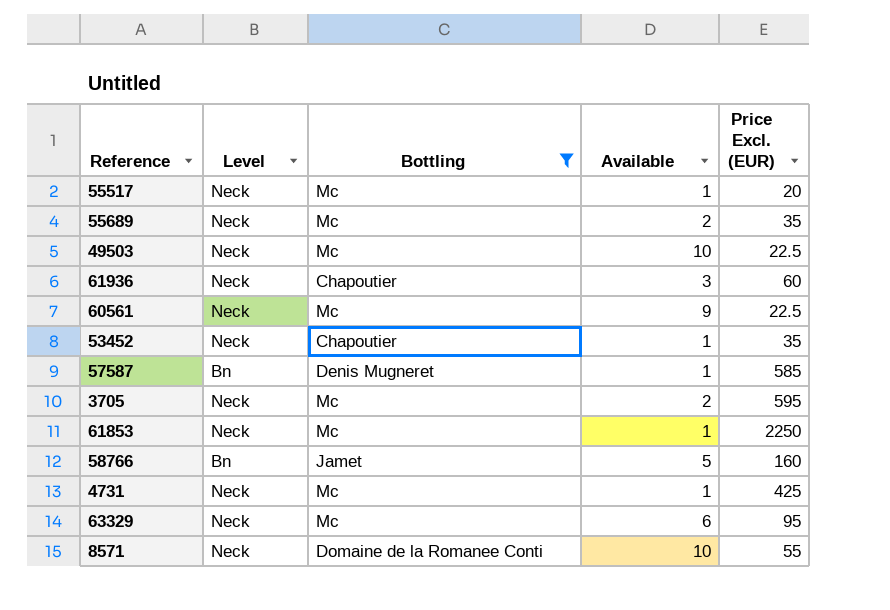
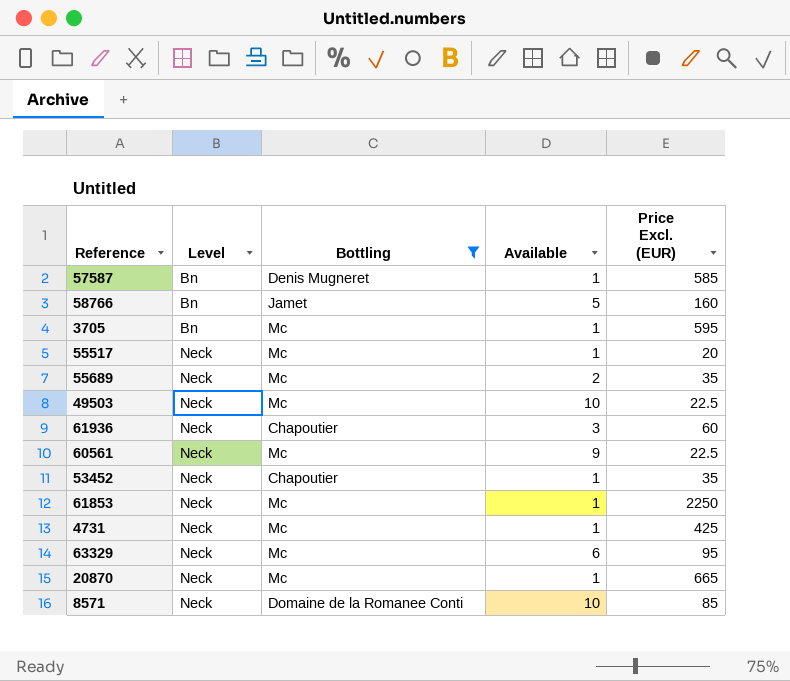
row order: none -> Level ascending
3705 | Level: Neck -> Bn
3705 | Available: 2 -> 1
row 20870: none -> Neck | Mc | 1 | 665
8571 | Price Excl. (EUR): 55 -> 85

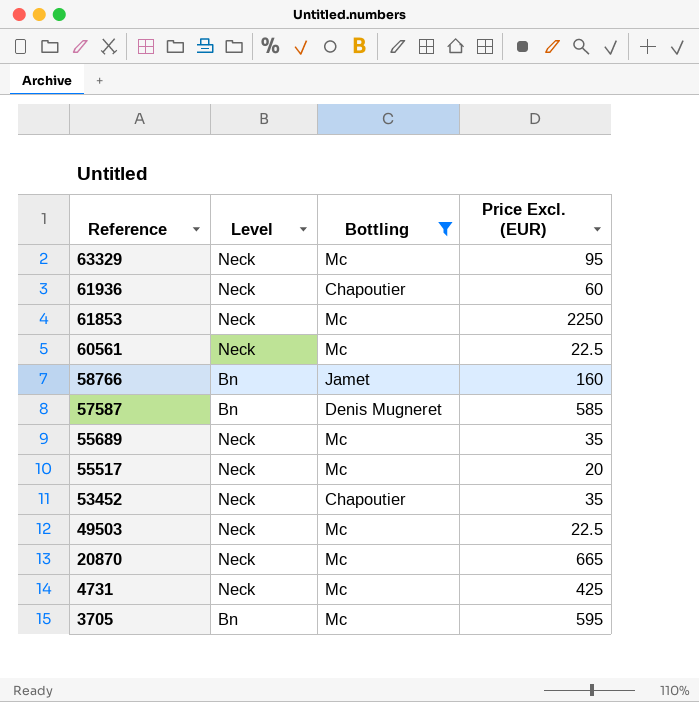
row order: Level ascending -> Reference descending
column Available | position: 4 -> none
row 8571: Neck | Domaine de la Romanee Conti | 10 | 85 -> none

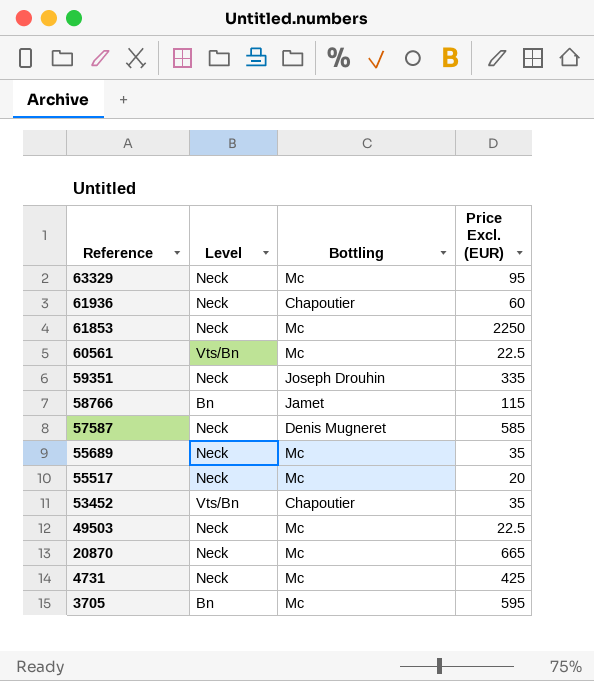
filter: Bottling != Joseph Drouhin -> none
60561 | Level: Neck -> Vts/Bn
58766 | Price Excl. (EUR): 160 -> 115
57587 | Level: Bn -> Neck
53452 | Level: Neck -> Vts/Bn

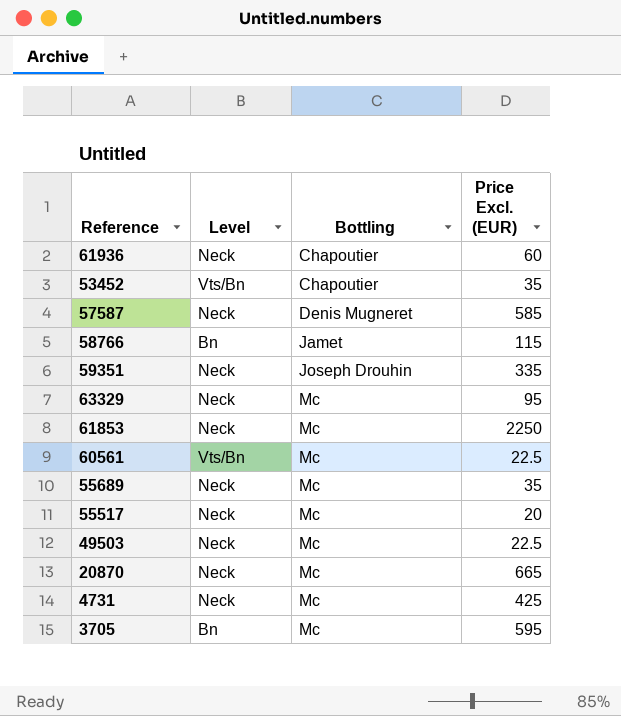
row order: Reference descending -> Bottling ascending

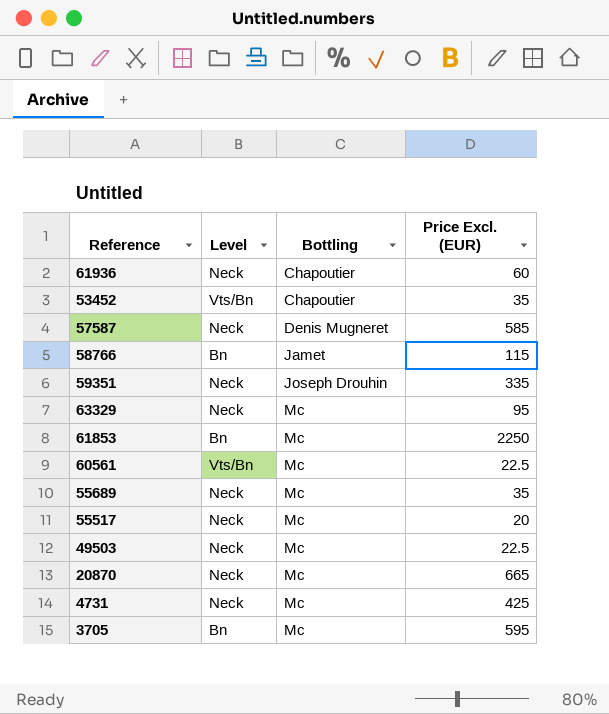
61853 | Level: Neck -> Bn

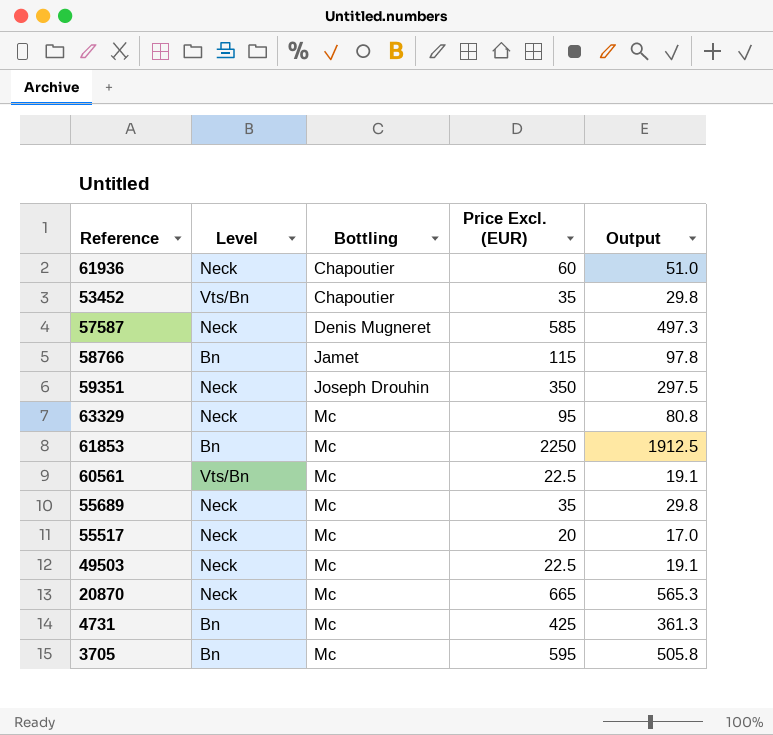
column Output | formula: none -> [Price Excl. (EUR)] * 0.85
59351 | Price Excl. (EUR): 335 -> 350
4731 | Level: Neck -> Bn

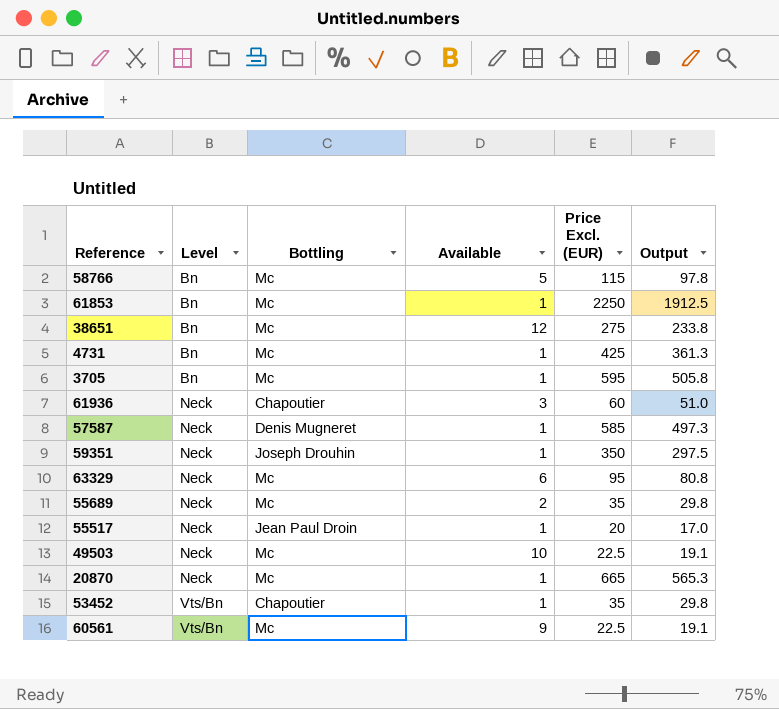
row order: Bottling ascending -> Level ascending
column Available | position: none -> 4
58766 | Bottling: Jamet -> Mc
row 38651: none -> Bn | Mc | 12 | 275 | 233.8
55517 | Bottling: Mc -> Jean Paul Droin

